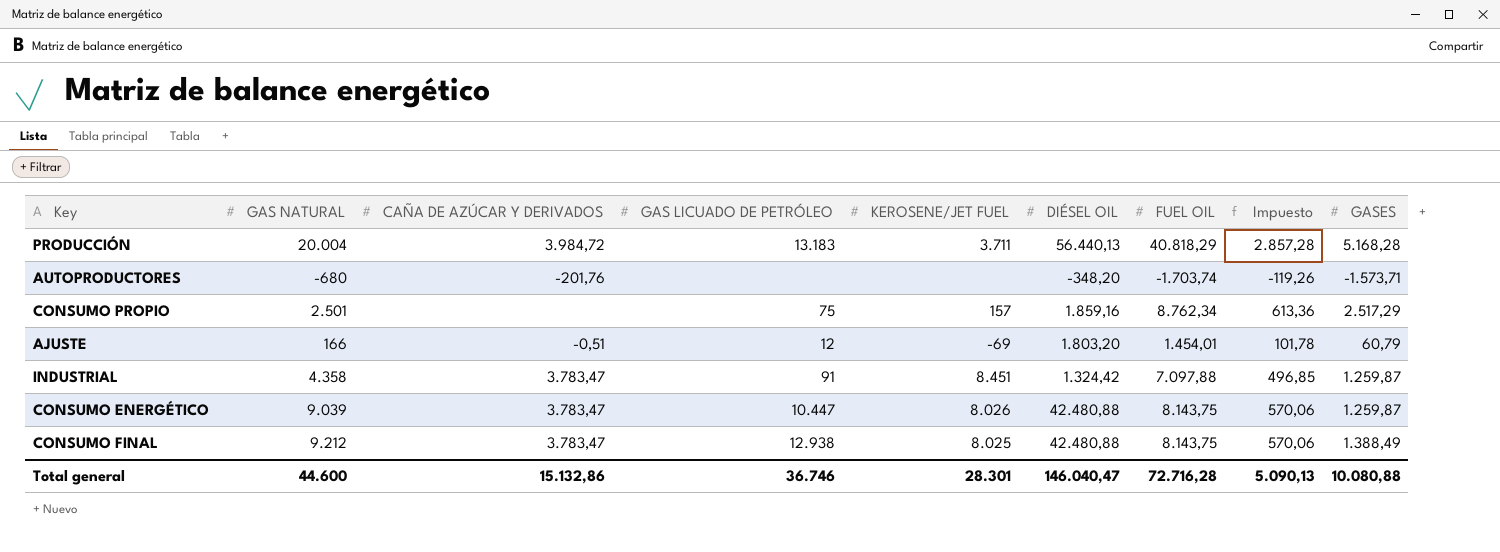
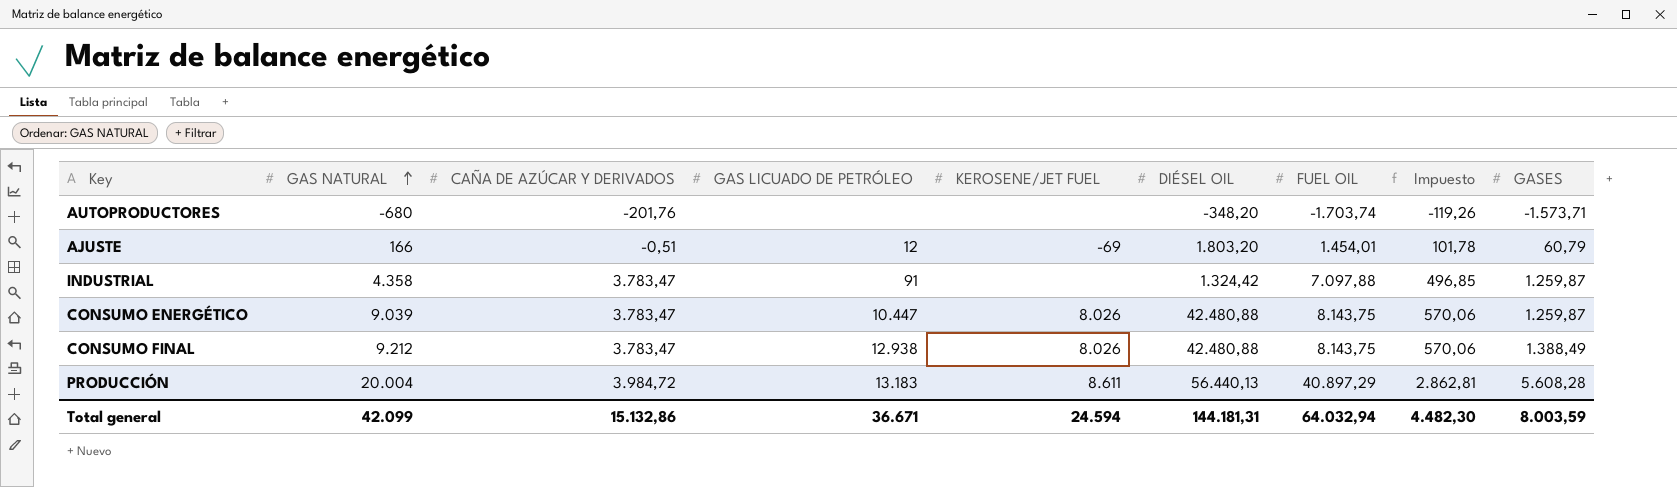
row order: none -> GAS NATURAL ascending
row CONSUMO PROPIO: 2.501 | none | 75 | 157 | 1.859,16 | 8.762,34 | 613,36 | 2.517,29 -> none
INDUSTRIAL | KEROSENE/JET FUEL: 8.451 -> none
CONSUMO FINAL | KEROSENE/JET FUEL: 8.025 -> 8.026
PRODUCCIÓN | KEROSENE/JET FUEL: 3.711 -> 8.611
PRODUCCIÓN | FUEL OIL: 40.818,29 -> 40.897,29
PRODUCCIÓN | Impuesto: 2.857,28 -> 2.862,81
PRODUCCIÓN | GASES: 5.168,28 -> 5.608,28
Total general | GAS NATURAL: 44.600 -> 42.099
Total general | GAS LICUADO DE PETRÓLEO: 36.746 -> 36.671
Total general | KEROSENE/JET FUEL: 28.301 -> 24.594
Total general | DIÉSEL OIL: 146.040,47 -> 144.181,31
Total general | FUEL OIL: 72.716,28 -> 64.032,94
Total general | Impuesto: 5.090,13 -> 4.482,30
Total general | GASES: 10.080,88 -> 8.003,59

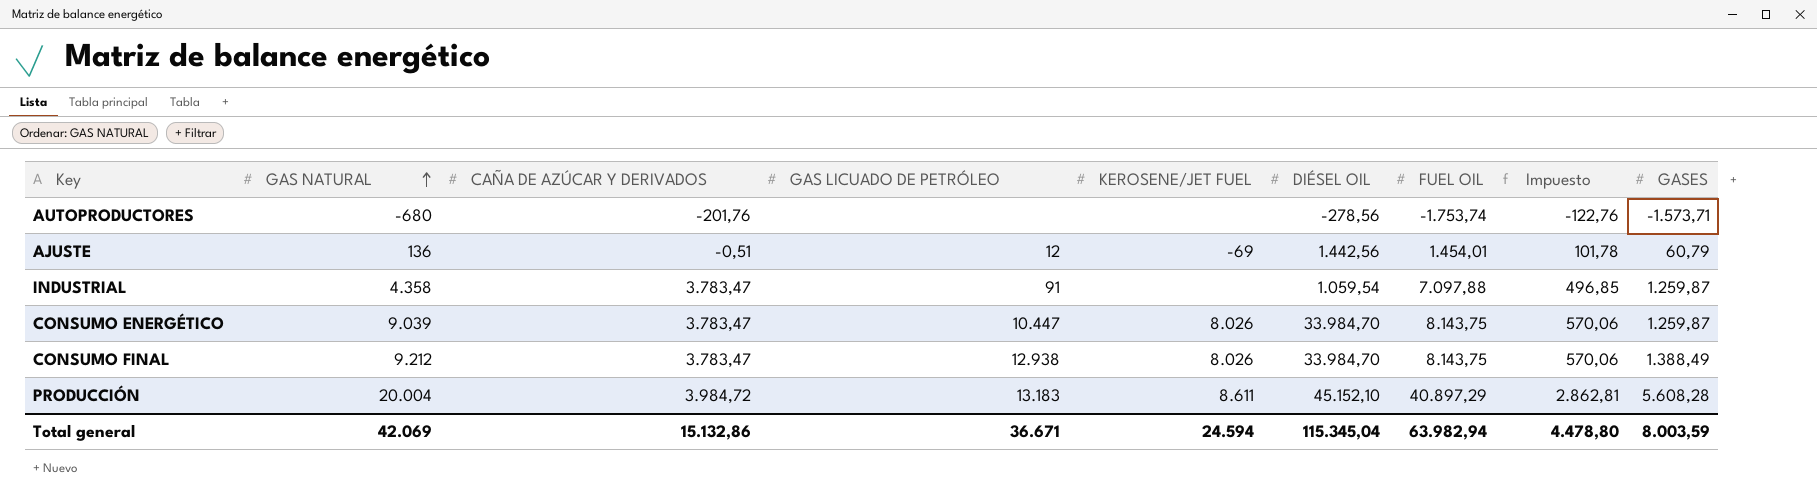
AUTOPRODUCTORES | DIÉSEL OIL: -348,20 -> -278,56
AUTOPRODUCTORES | FUEL OIL: -1.703,74 -> -1.753,74
AUTOPRODUCTORES | Impuesto: -119,26 -> -122,76
AJUSTE | GAS NATURAL: 166 -> 136
AJUSTE | DIÉSEL OIL: 1.803,20 -> 1.442,56
INDUSTRIAL | DIÉSEL OIL: 1.324,42 -> 1.059,54
CONSUMO ENERGÉTICO | DIÉSEL OIL: 42.480,88 -> 33.984,70
CONSUMO FINAL | DIÉSEL OIL: 42.480,88 -> 33.984,70
PRODUCCIÓN | DIÉSEL OIL: 56.440,13 -> 45.152,10
Total general | GAS NATURAL: 42.099 -> 42.069
Total general | DIÉSEL OIL: 144.181,31 -> 115.345,04
Total general | FUEL OIL: 64.032,94 -> 63.982,94
Total general | Impuesto: 4.482,30 -> 4.478,80

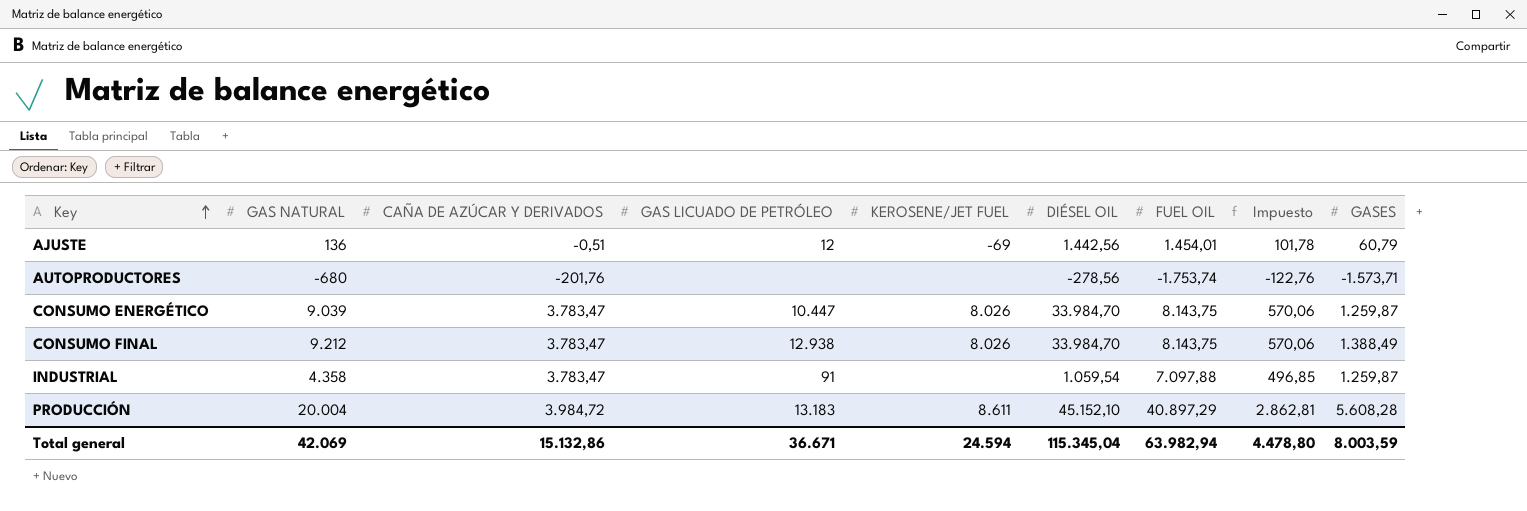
row order: GAS NATURAL ascending -> Key ascending

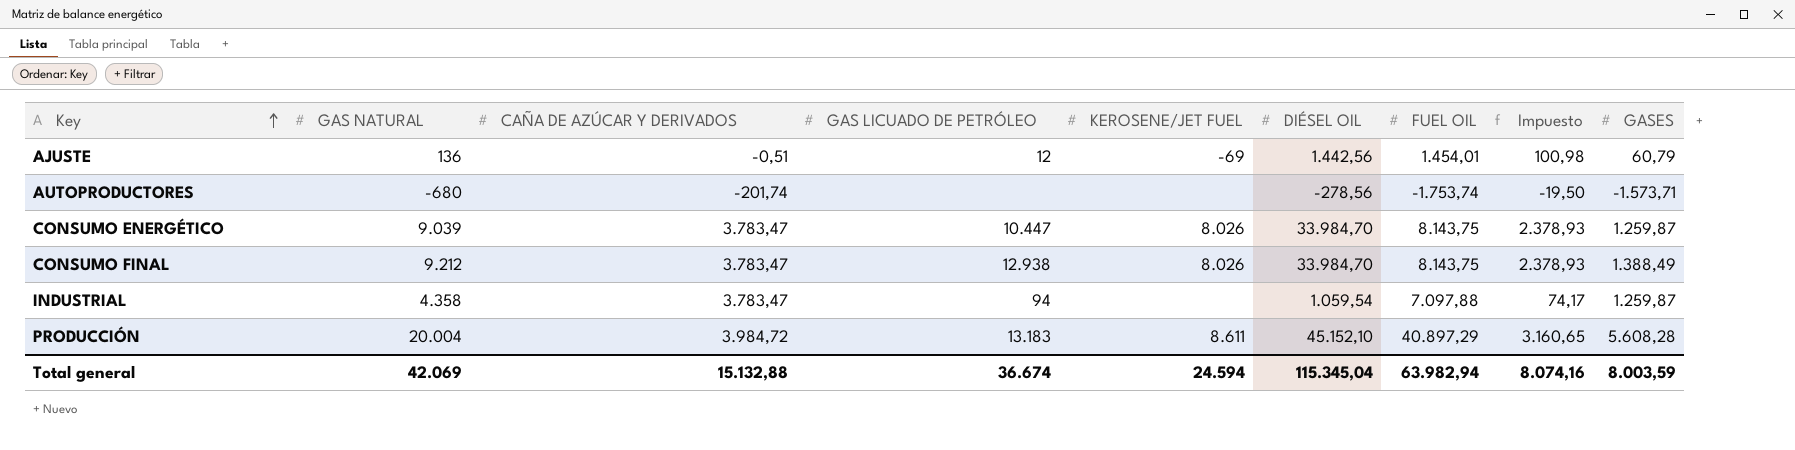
column Impuesto | formula: [FUEL OIL] * 0,07 -> [DIÉSEL OIL] * 0,07
AUTOPRODUCTORES | CAÑA DE AZÚCAR Y DERIVADOS: -201,76 -> -201,74
INDUSTRIAL | GAS LICUADO DE PETRÓLEO: 91 -> 94
Total general | CAÑA DE AZÚCAR Y DERIVADOS: 15.132,86 -> 15.132,88
Total general | GAS LICUADO DE PETRÓLEO: 36.671 -> 36.674
Total general | Impuesto: 4.478,80 -> 8.074,16

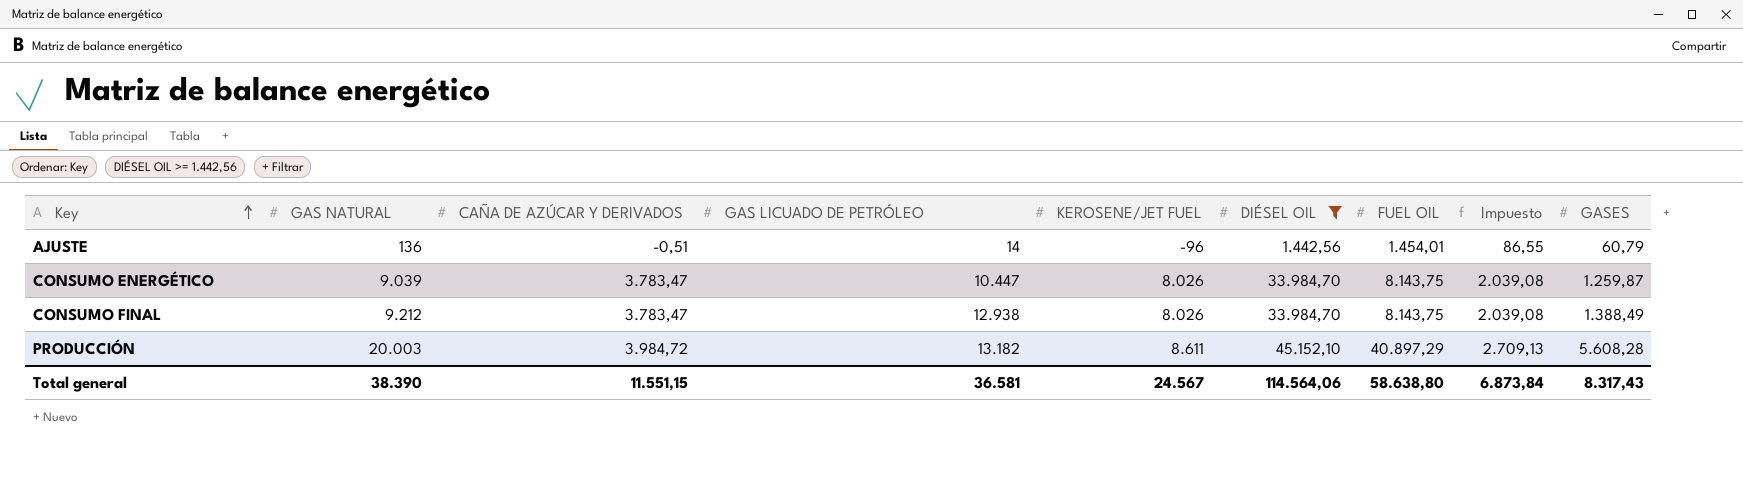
filter: none -> DIÉSEL OIL >= 1.442,56
column Impuesto | formula: [DIÉSEL OIL] * 0,07 -> [DIÉSEL OIL] * 0,06
AJUSTE | GAS LICUADO DE PETRÓLEO: 12 -> 14
AJUSTE | KEROSENE/JET FUEL: -69 -> -96
PRODUCCIÓN | GAS NATURAL: 20.004 -> 20.003
PRODUCCIÓN | GAS LICUADO DE PETRÓLEO: 13.183 -> 13.182
Total general | GAS NATURAL: 42.069 -> 38.390
Total general | CAÑA DE AZÚCAR Y DERIVADOS: 15.132,88 -> 11.551,15
Total general | GAS LICUADO DE PETRÓLEO: 36.674 -> 36.581
Total general | KEROSENE/JET FUEL: 24.594 -> 24.567
Total general | DIÉSEL OIL: 115.345,04 -> 114.564,06
Total general | FUEL OIL: 63.982,94 -> 58.638,80
Total general | Impuesto: 8.074,16 -> 6.873,84
Total general | GASES: 8.003,59 -> 8.317,43

